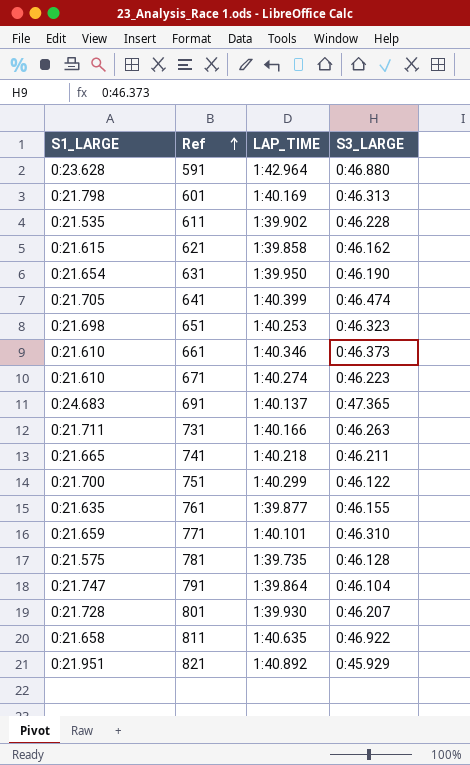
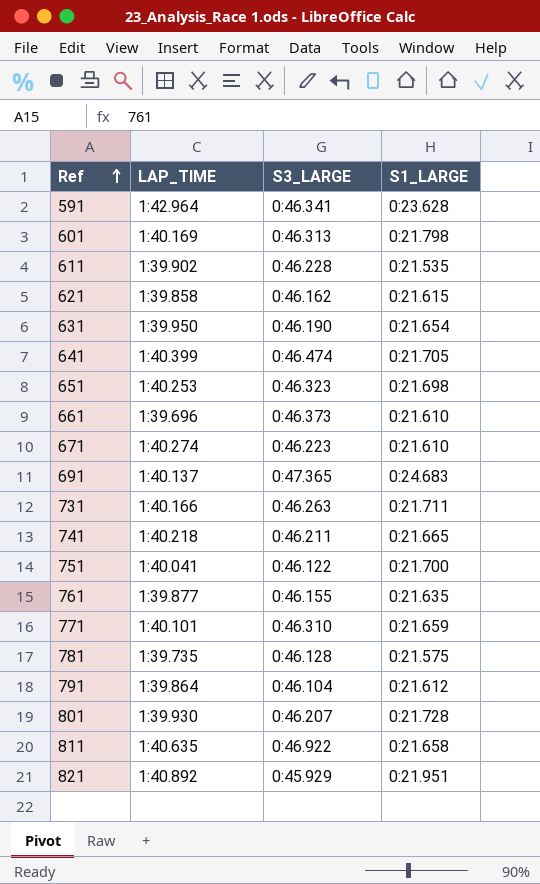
column S1_LARGE | position: 1 -> 4
591 | S3_LARGE: 0:46.880 -> 0:46.341
661 | LAP_TIME: 1:40.346 -> 1:39.696
751 | LAP_TIME: 1:40.299 -> 1:40.041
791 | S1_LARGE: 0:21.747 -> 0:21.612

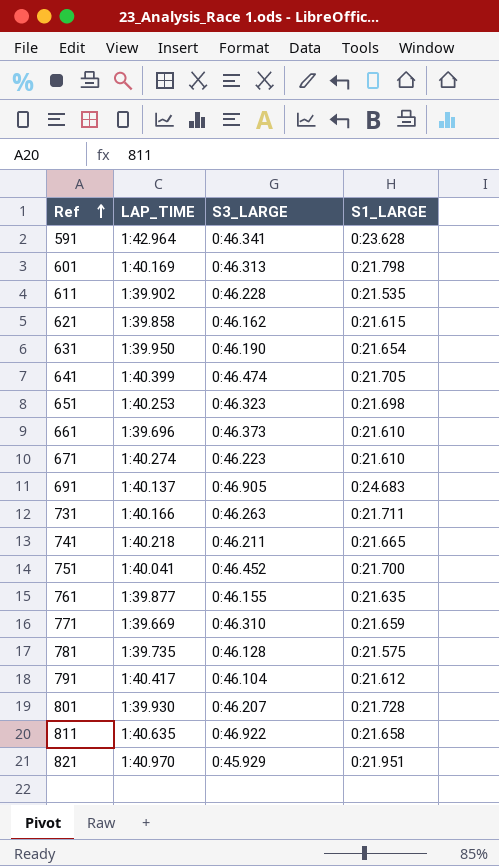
691 | S3_LARGE: 0:47.365 -> 0:46.905
751 | S3_LARGE: 0:46.122 -> 0:46.452
771 | LAP_TIME: 1:40.101 -> 1:39.669
791 | LAP_TIME: 1:39.864 -> 1:40.417
821 | LAP_TIME: 1:40.892 -> 1:40.970

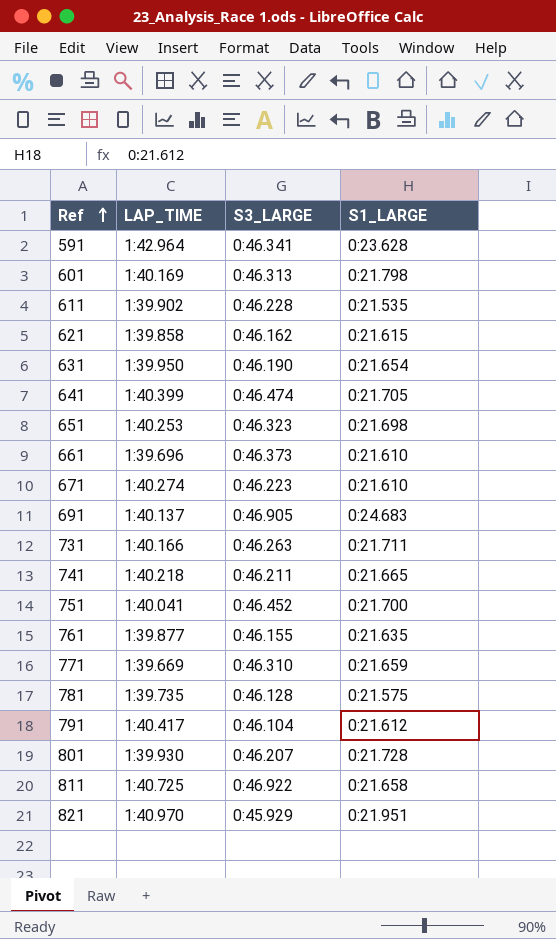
811 | LAP_TIME: 1:40.635 -> 1:40.725

